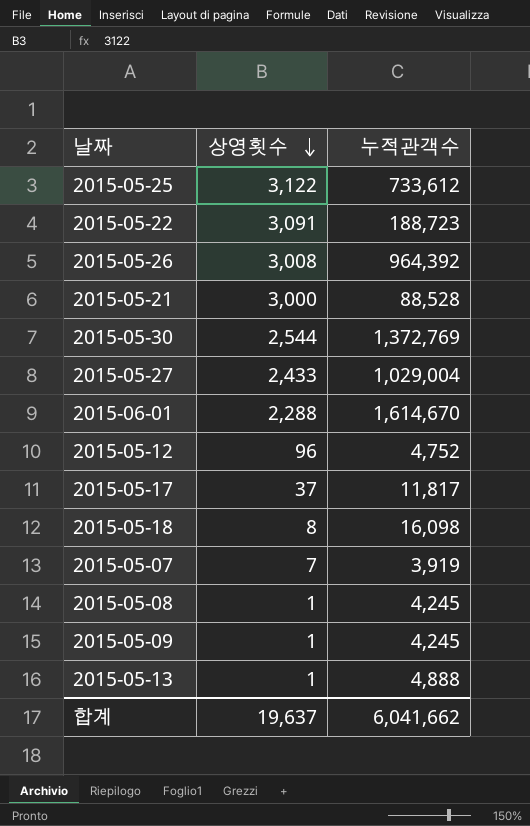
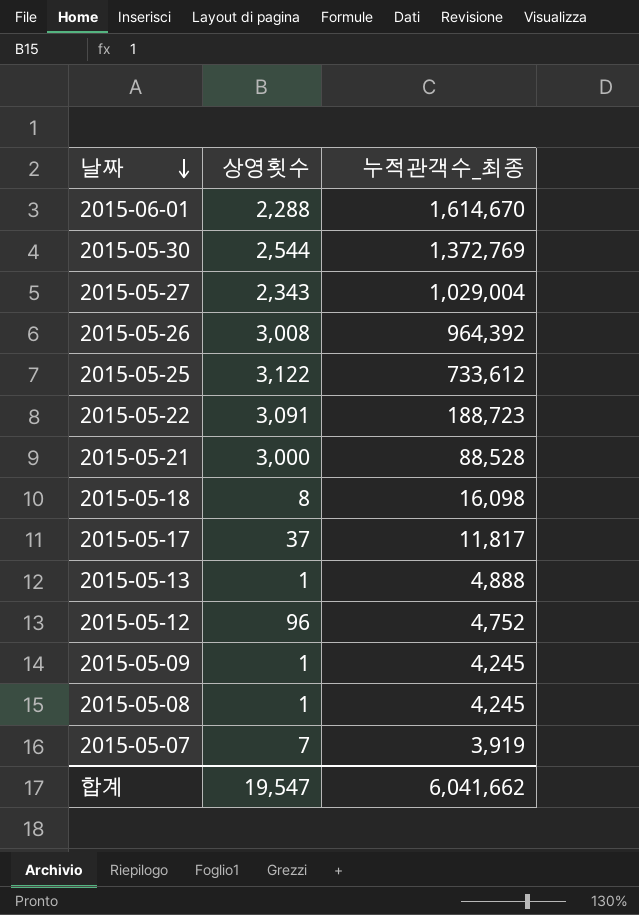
row order: 상영횟수 descending -> 날짜 descending
column name: 누적관객수 -> 누적관객수_최종
2015-05-27 | 상영횟수: 2,433 -> 2,343
합계 | 상영횟수: 19,637 -> 19,547

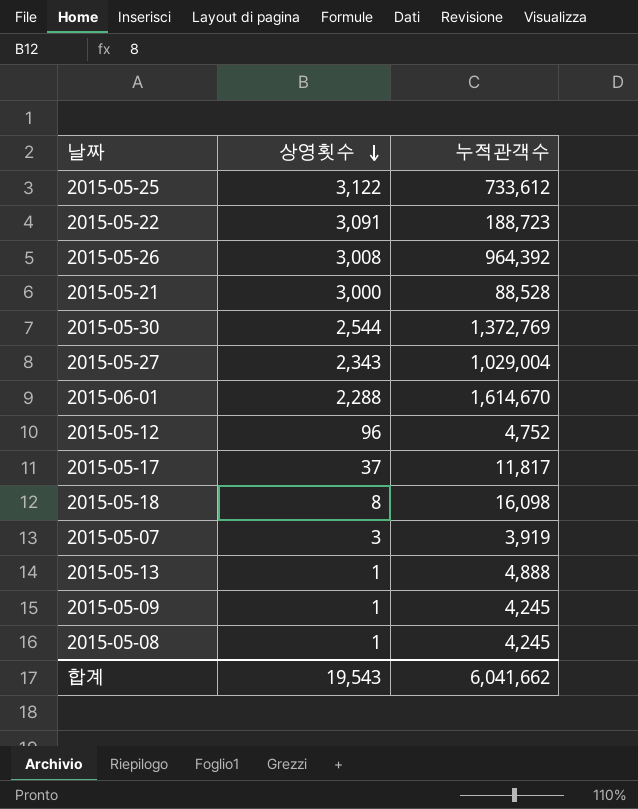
row order: 날짜 descending -> 상영횟수 descending
column name: 누적관객수_최종 -> 누적관객수
2015-05-07 | 상영횟수: 7 -> 3
합계 | 상영횟수: 19,547 -> 19,543

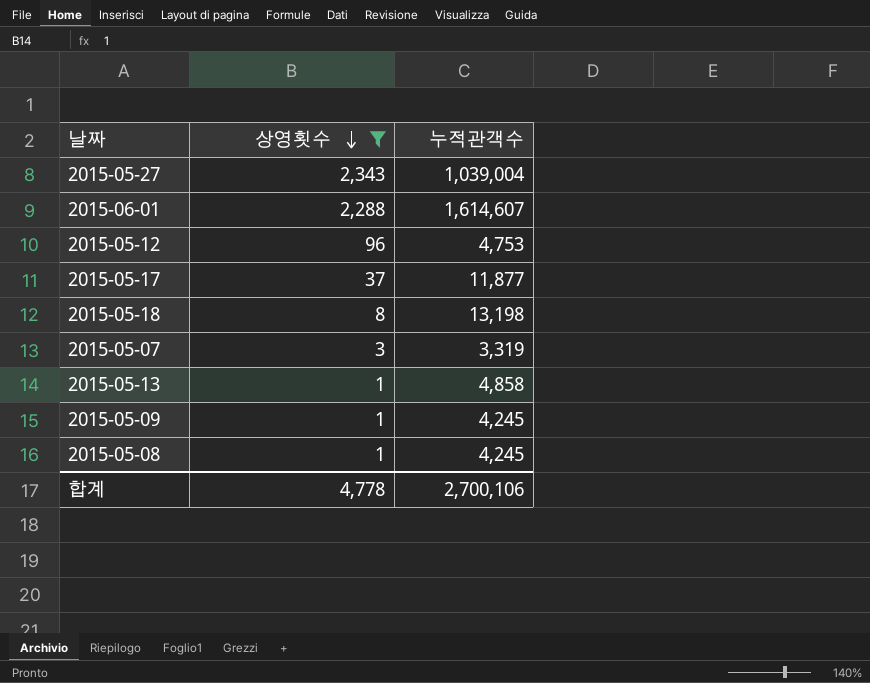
filter: none -> 상영횟수 <= 2,343
2015-05-27 | 누적관객수: 1,029,004 -> 1,039,004
2015-06-01 | 누적관객수: 1,614,670 -> 1,614,607
2015-05-12 | 누적관객수: 4,752 -> 4,753
2015-05-17 | 누적관객수: 11,817 -> 11,877
2015-05-18 | 누적관객수: 16,098 -> 13,198
2015-05-07 | 누적관객수: 3,919 -> 3,319
2015-05-13 | 누적관객수: 4,888 -> 4,858
합계 | 상영횟수: 19,543 -> 4,778
합계 | 누적관객수: 6,041,662 -> 2,700,106

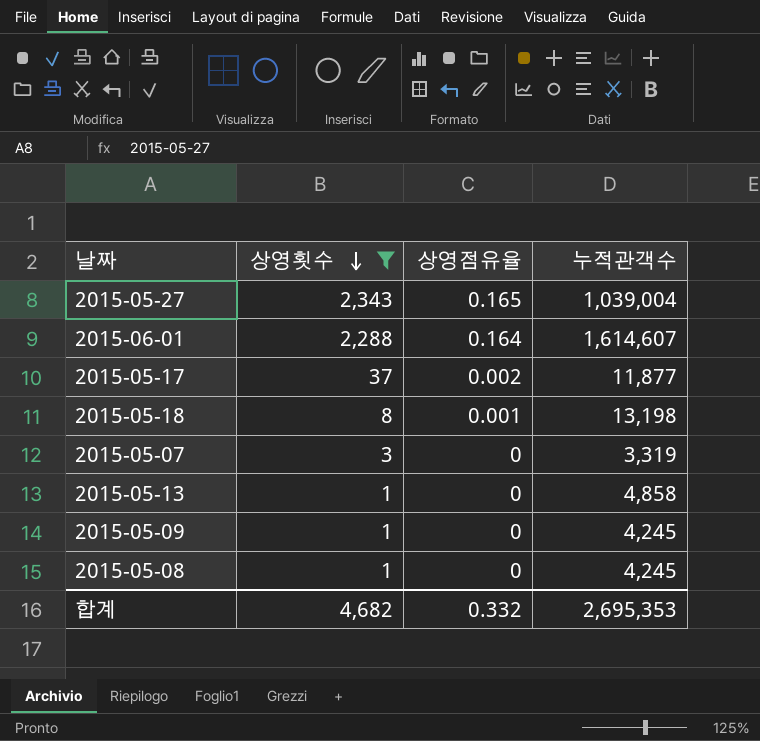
column 상영점유율 | position: none -> 3
row 2015-05-12: 96 | 4,753 -> none
합계 | 상영횟수: 4,778 -> 4,682
합계 | 누적관객수: 2,700,106 -> 2,695,353

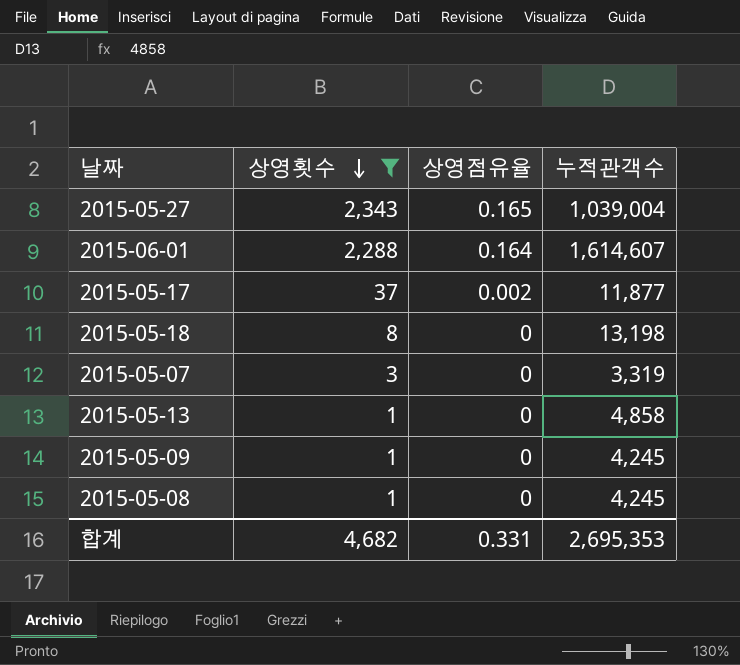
2015-05-18 | 상영점유율: 0.001 -> 0
합계 | 상영점유율: 0.332 -> 0.331

